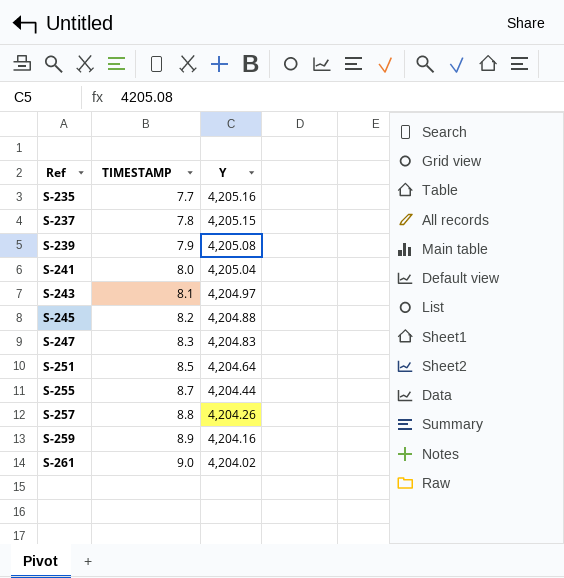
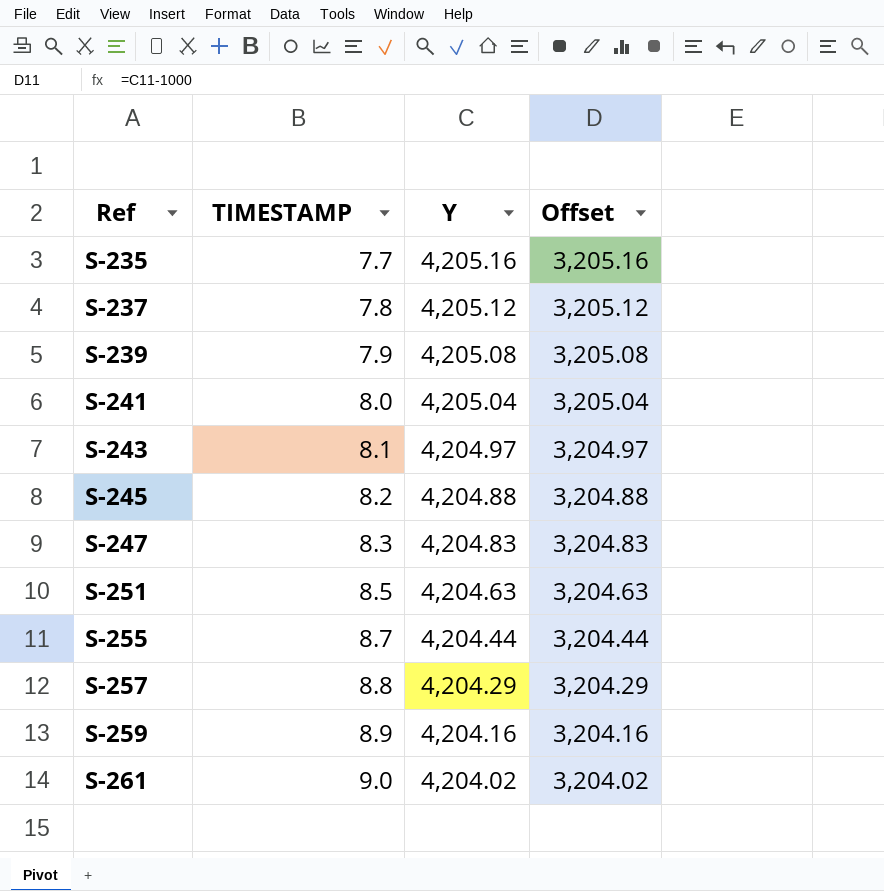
column Offset | formula: none -> [Y] - 1000
S-237 | Y: 4,205.15 -> 4,205.12
S-251 | Y: 4,204.64 -> 4,204.63
S-257 | Y: 4,204.26 -> 4,204.29

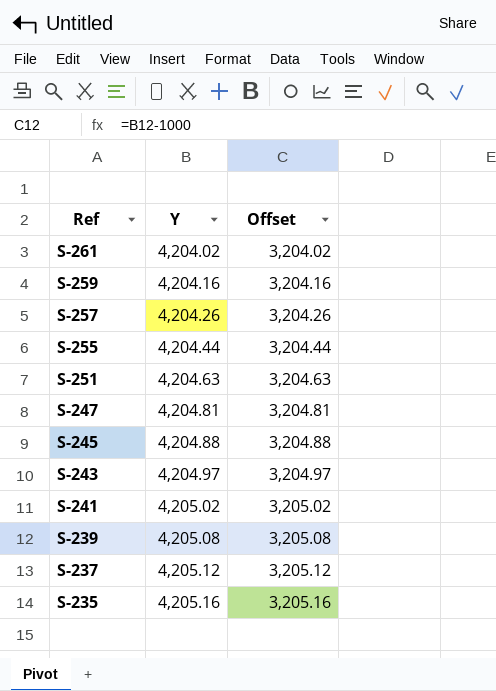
row order: Ref ascending -> Ref descending
column TIMESTAMP | position: 2 -> none
S-257 | Y: 4,204.29 -> 4,204.26
S-257 | Offset: 3,204.29 -> 3,204.26
S-247 | Y: 4,204.83 -> 4,204.81
S-247 | Offset: 3,204.83 -> 3,204.81
S-241 | Y: 4,205.04 -> 4,205.02
S-241 | Offset: 3,205.04 -> 3,205.02

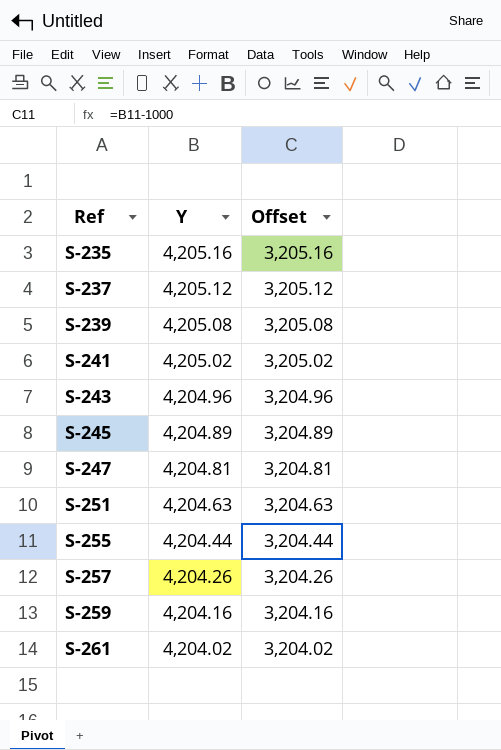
row order: Ref descending -> Ref ascending
S-243 | Y: 4,204.97 -> 4,204.96
S-243 | Offset: 3,204.97 -> 3,204.96
S-245 | Y: 4,204.88 -> 4,204.89
S-245 | Offset: 3,204.88 -> 3,204.89

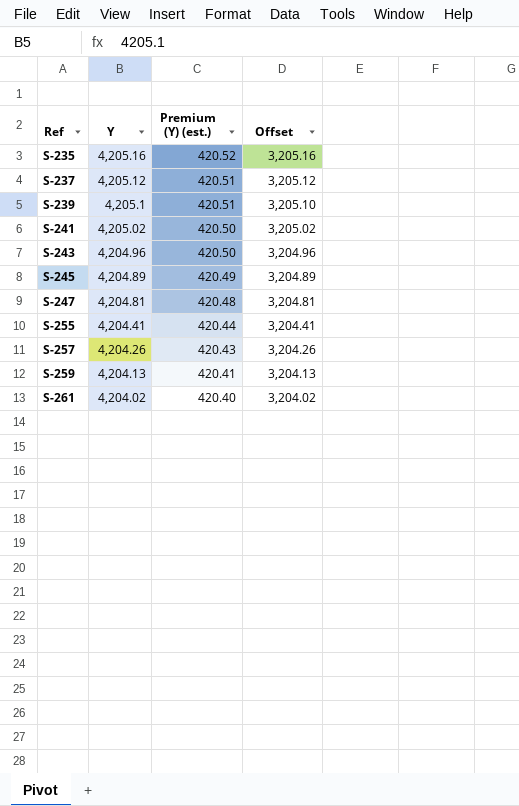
column Premium (Y) (est.) | formula: none -> [Y] * 0.1
row S-251: 4,204.63 | 3,204.63 -> none
S-239 | Y: 4,205.08 -> 4,205.1
S-239 | Offset: 3,205.08 -> 3,205.10
S-255 | Y: 4,204.44 -> 4,204.41
S-255 | Offset: 3,204.44 -> 3,204.41
S-259 | Y: 4,204.16 -> 4,204.13
S-259 | Offset: 3,204.16 -> 3,204.13

